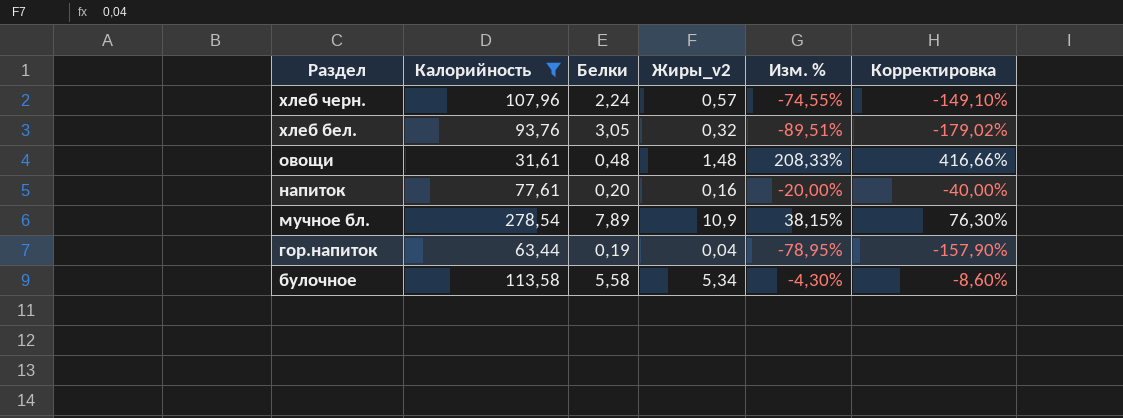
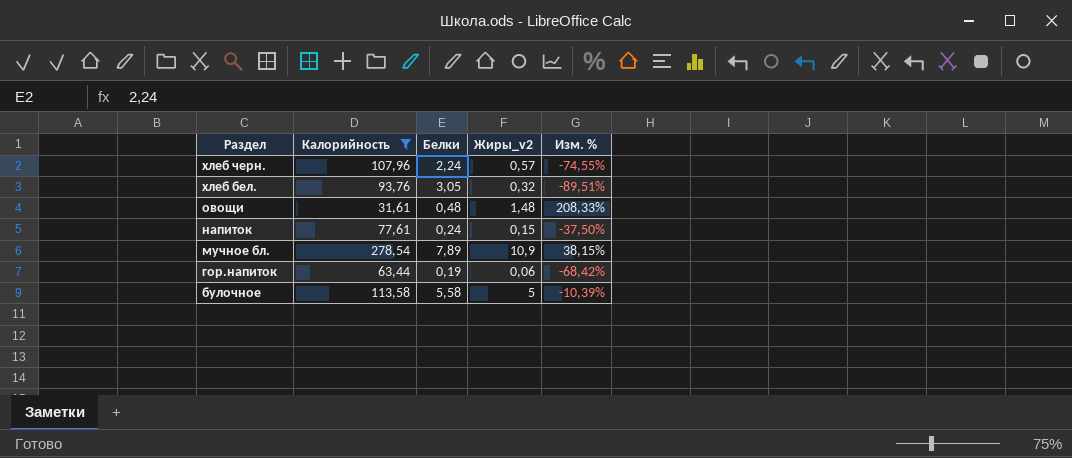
column Корректировка | formula: [Изм. %] * 2 -> none
напиток | Белки: 0,20 -> 0,24
напиток | Жиры_v2: 0,16 -> 0,15
напиток | Изм. %: -20,00% -> -37,50%
гор.напиток | Жиры_v2: 0,04 -> 0,06
гор.напиток | Изм. %: -78,95% -> -68,42%
булочное | Жиры_v2: 5,34 -> 5
булочное | Изм. %: -4,30% -> -10,39%

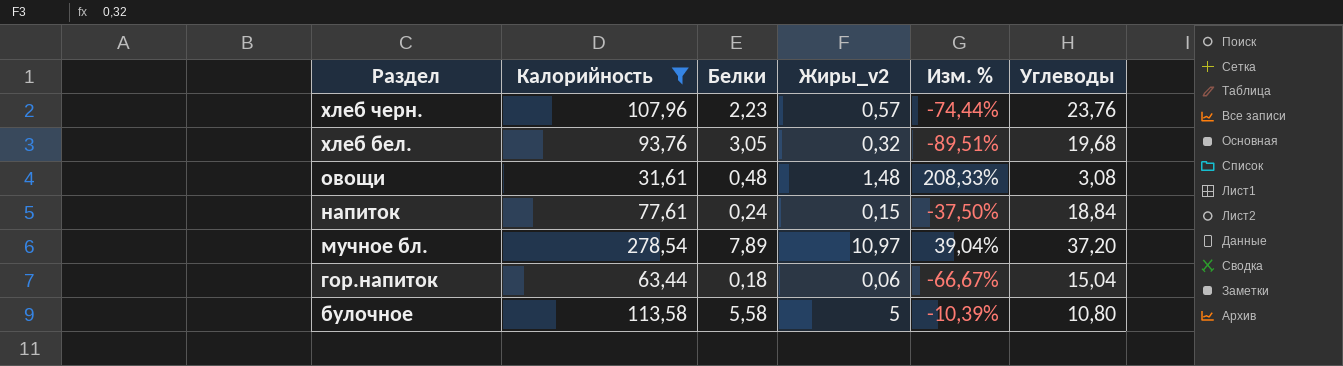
column Углеводы | position: none -> 6
хлеб черн. | Белки: 2,24 -> 2,23
хлеб черн. | Изм. %: -74,55% -> -74,44%
мучное бл. | Жиры_v2: 10,9 -> 10,97
мучное бл. | Изм. %: 38,15% -> 39,04%
гор.напиток | Белки: 0,19 -> 0,18
гор.напиток | Изм. %: -68,42% -> -66,67%

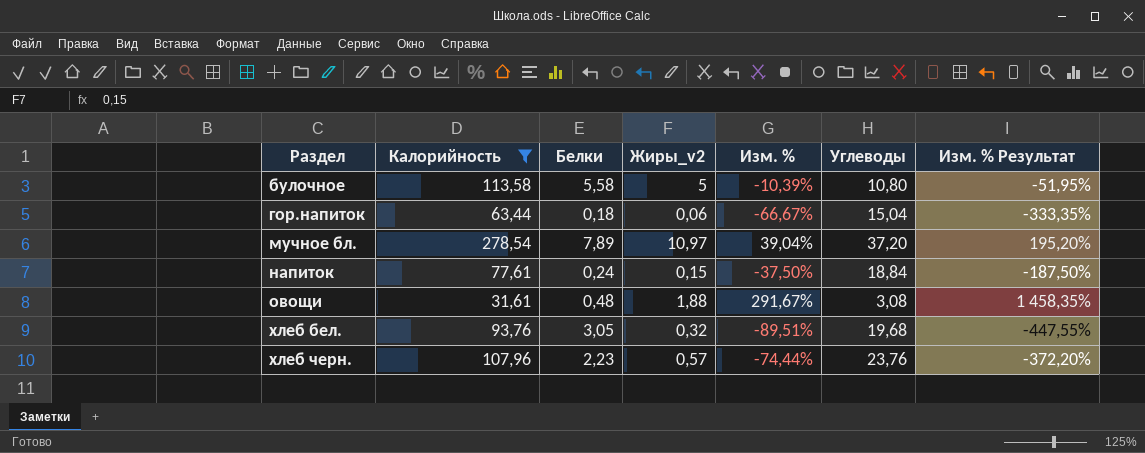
row order: Раздел descending -> Раздел ascending
column Изм. % Результат | formula: none -> [Изм. %] * 5
овощи | Жиры_v2: 1,48 -> 1,88
овощи | Изм. %: 208,33% -> 291,67%

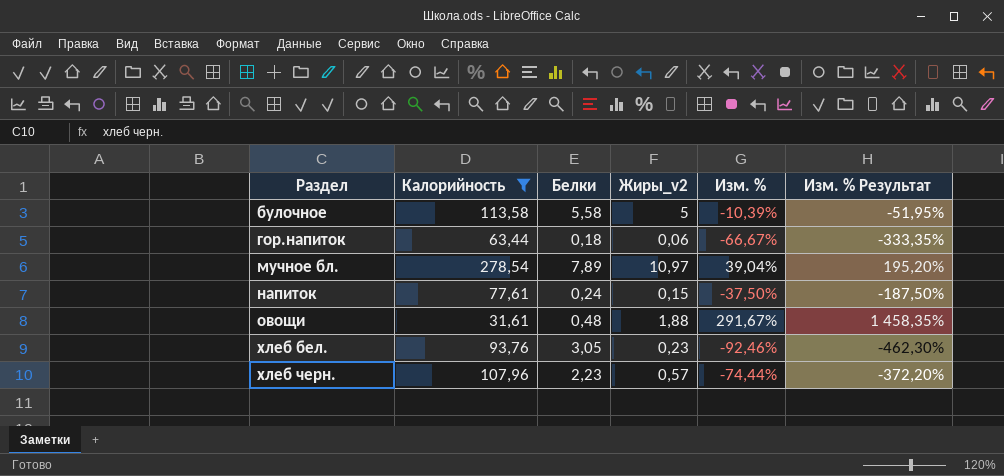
column Углеводы | position: 6 -> none
хлеб бел. | Жиры_v2: 0,32 -> 0,23
хлеб бел. | Изм. %: -89,51% -> -92,46%
хлеб бел. | Изм. % Результат: -447,55% -> -462,30%

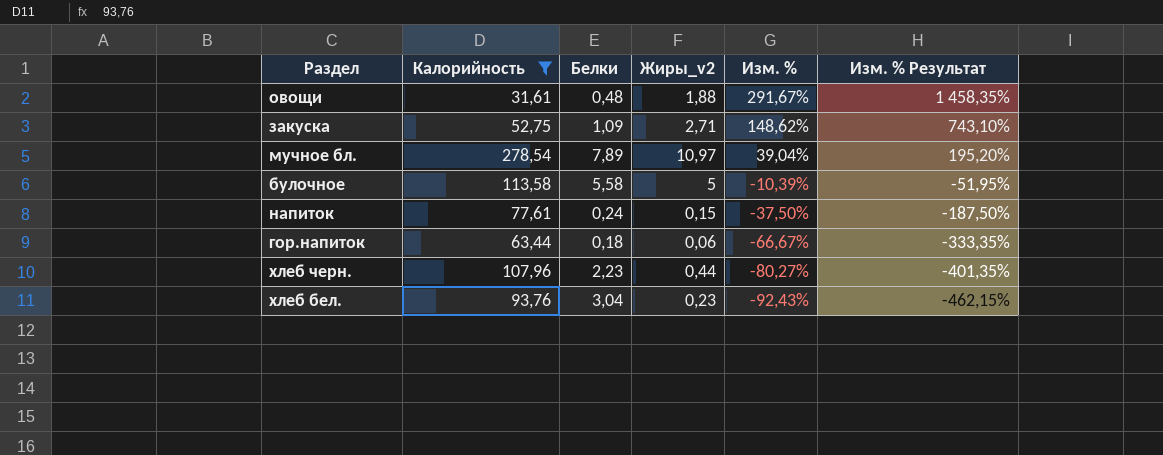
row order: Раздел ascending -> Изм. % descending
row закуска: none -> 52,75 | 1,09 | 2,71 | 148,62% | 743,10%
хлеб черн. | Жиры_v2: 0,57 -> 0,44
хлеб черн. | Изм. %: -74,44% -> -80,27%
хлеб черн. | Изм. % Результат: -372,20% -> -401,35%
хлеб бел. | Белки: 3,05 -> 3,04
хлеб бел. | Изм. %: -92,46% -> -92,43%
хлеб бел. | Изм. % Результат: -462,30% -> -462,15%

